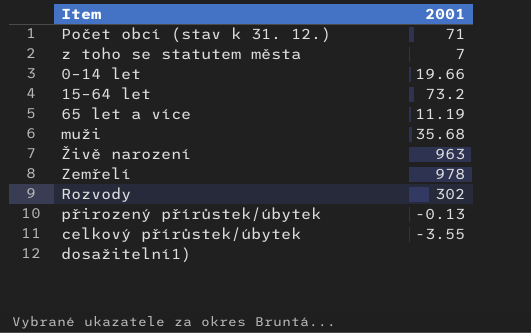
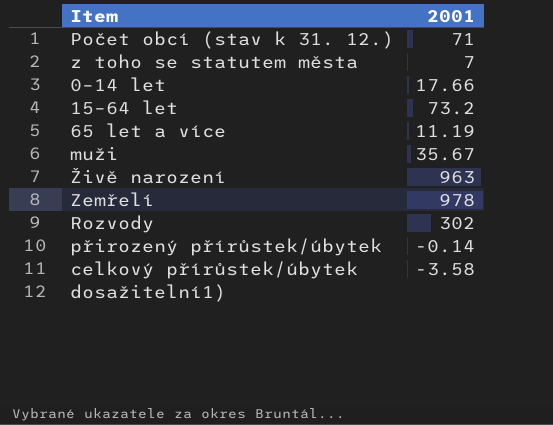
0–14 let | 2001: 19.66 -> 17.66
muži | 2001: 35.68 -> 35.67
přirozený přírůstek/úbytek | 2001: -0.13 -> -0.14
celkový přírůstek/úbytek | 2001: -3.55 -> -3.58

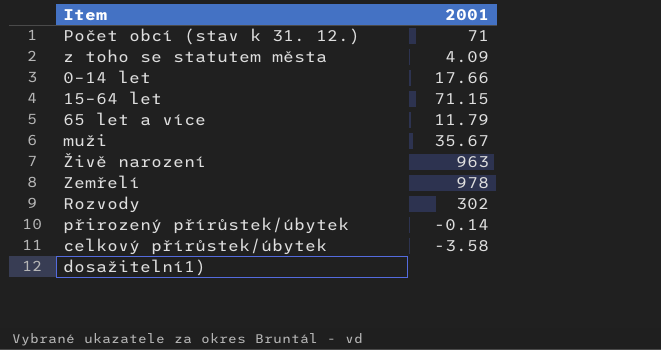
z toho se statutem města | 2001: 7 -> 4.09
15–64 let | 2001: 73.2 -> 71.15
65 let a více | 2001: 11.19 -> 11.79

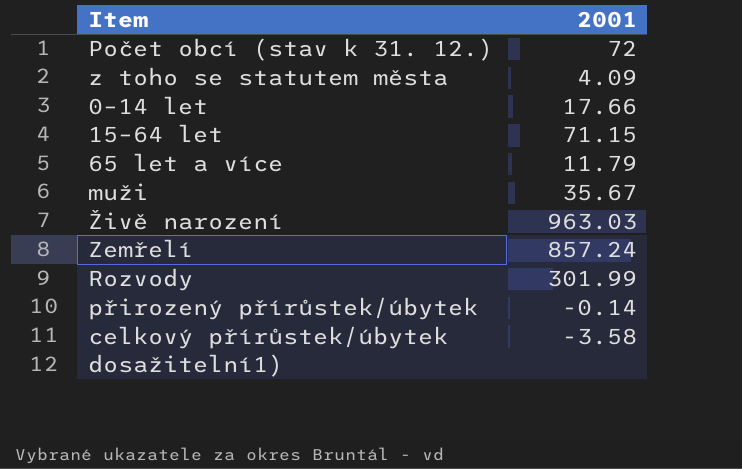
Počet obcí (stav k 31. 12.) | 2001: 71 -> 72
Živě narození | 2001: 963 -> 963.03
Zemřelí | 2001: 978 -> 857.24
Rozvody | 2001: 302 -> 301.99

